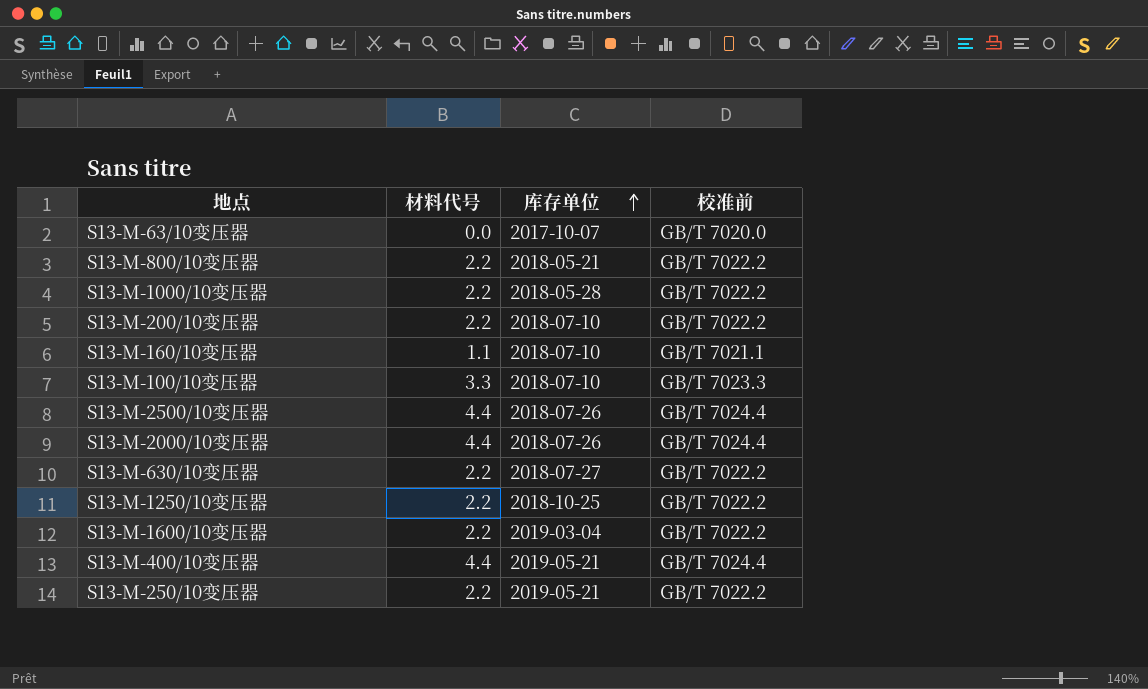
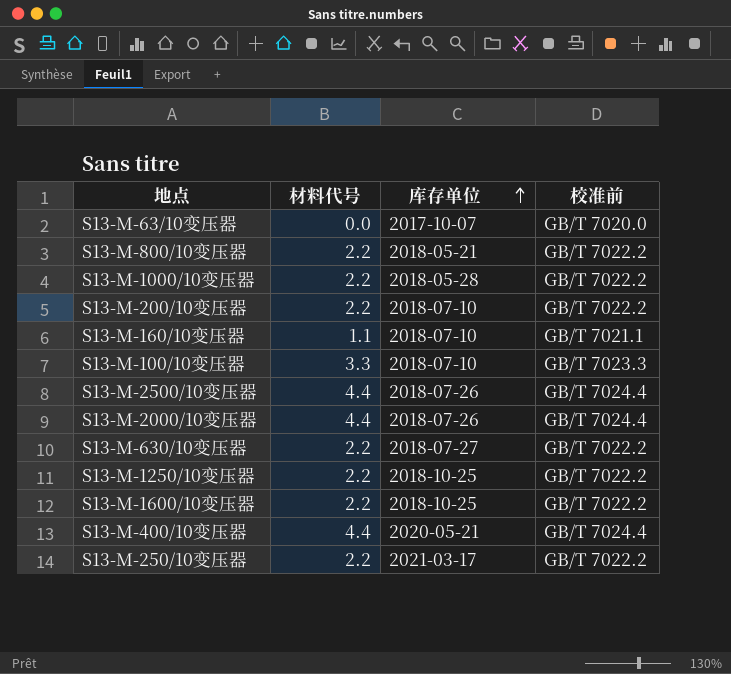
S13-M-1600/10变压器 | 库存单位: 2019-03-04 -> 2018-10-25
S13-M-400/10变压器 | 库存单位: 2019-05-21 -> 2020-05-21
S13-M-250/10变压器 | 库存单位: 2019-05-21 -> 2021-03-17

